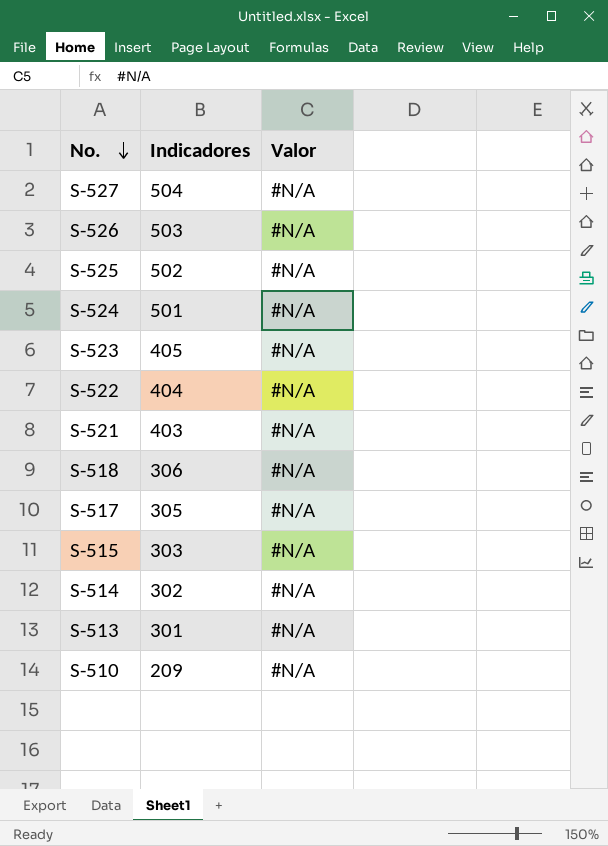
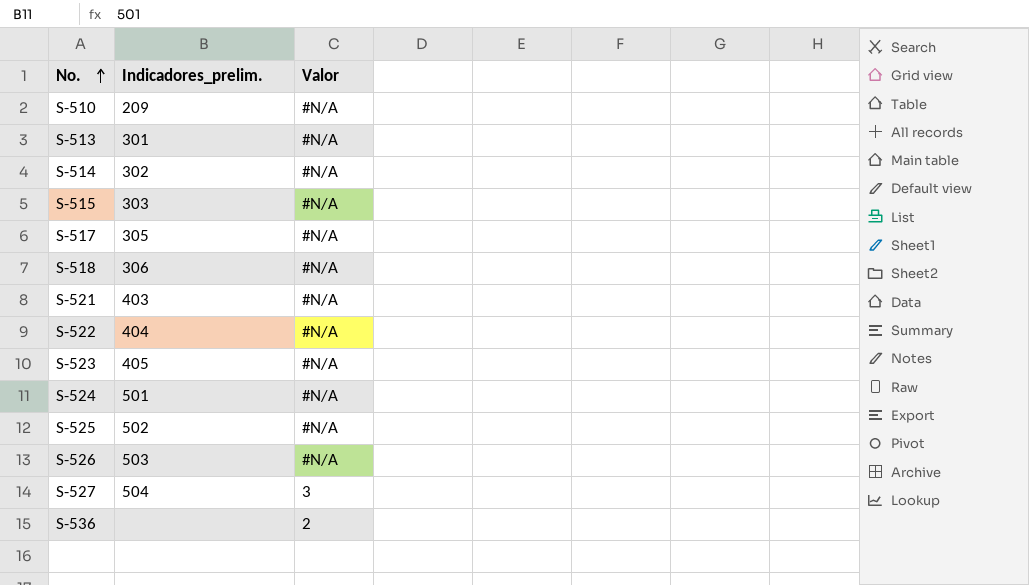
row order: No. descending -> No. ascending
column name: Indicadores -> Indicadores_prelim.
S-527 | Valor: #N/A -> 3
row S-536: none -> none | 2

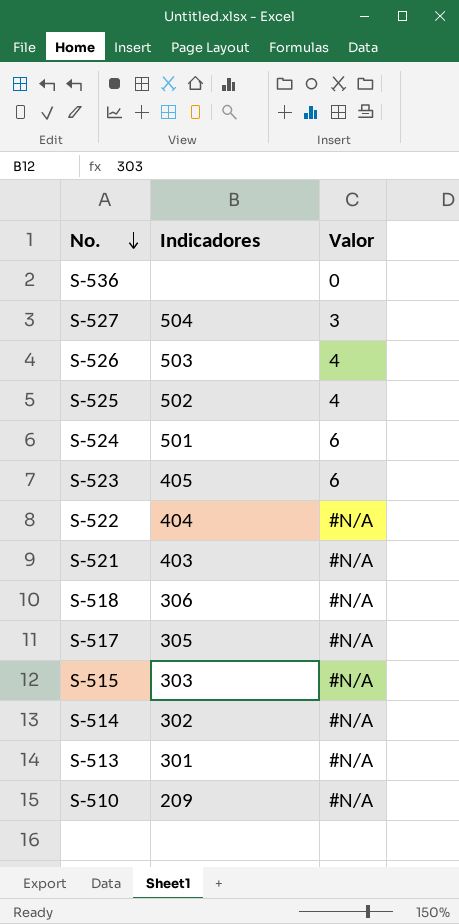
row order: No. ascending -> No. descending
column name: Indicadores_prelim. -> Indicadores
S-536 | Valor: 2 -> 0
S-526 | Valor: #N/A -> 4
S-525 | Valor: #N/A -> 4
S-524 | Valor: #N/A -> 6
S-523 | Valor: #N/A -> 6

